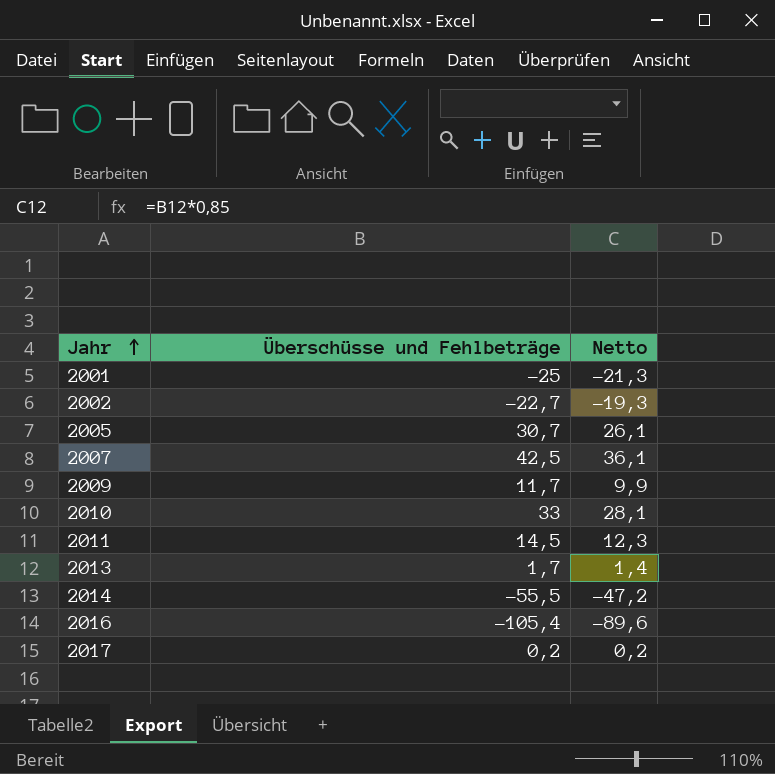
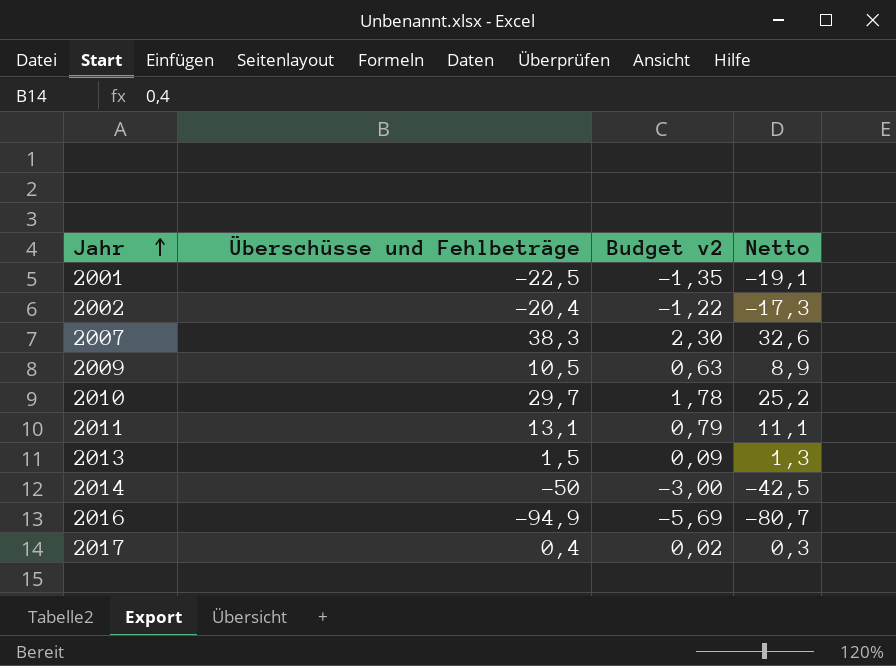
column Budget v2 | formula: none -> [Überschüsse und Fehlbeträge] * 0,06
row 2005: 30,7 | 26,1 -> none
2001 | Überschüsse und Fehlbeträge: -25 -> -22,5
2001 | Netto: -21,3 -> -19,1
2002 | Überschüsse und Fehlbeträge: -22,7 -> -20,4
2002 | Netto: -19,3 -> -17,3
2007 | Überschüsse und Fehlbeträge: 42,5 -> 38,3
2007 | Netto: 36,1 -> 32,6
2009 | Überschüsse und Fehlbeträge: 11,7 -> 10,5
2009 | Netto: 9,9 -> 8,9
2010 | Überschüsse und Fehlbeträge: 33 -> 29,7
2010 | Netto: 28,1 -> 25,2
2011 | Überschüsse und Fehlbeträge: 14,5 -> 13,1
2011 | Netto: 12,3 -> 11,1
2013 | Überschüsse und Fehlbeträge: 1,7 -> 1,5
2013 | Netto: 1,4 -> 1,3
2014 | Überschüsse und Fehlbeträge: -55,5 -> -50
2014 | Netto: -47,2 -> -42,5
2016 | Überschüsse und Fehlbeträge: -105,4 -> -94,9
2016 | Netto: -89,6 -> -80,7
2017 | Überschüsse und Fehlbeträge: 0,2 -> 0,4
2017 | Netto: 0,2 -> 0,3

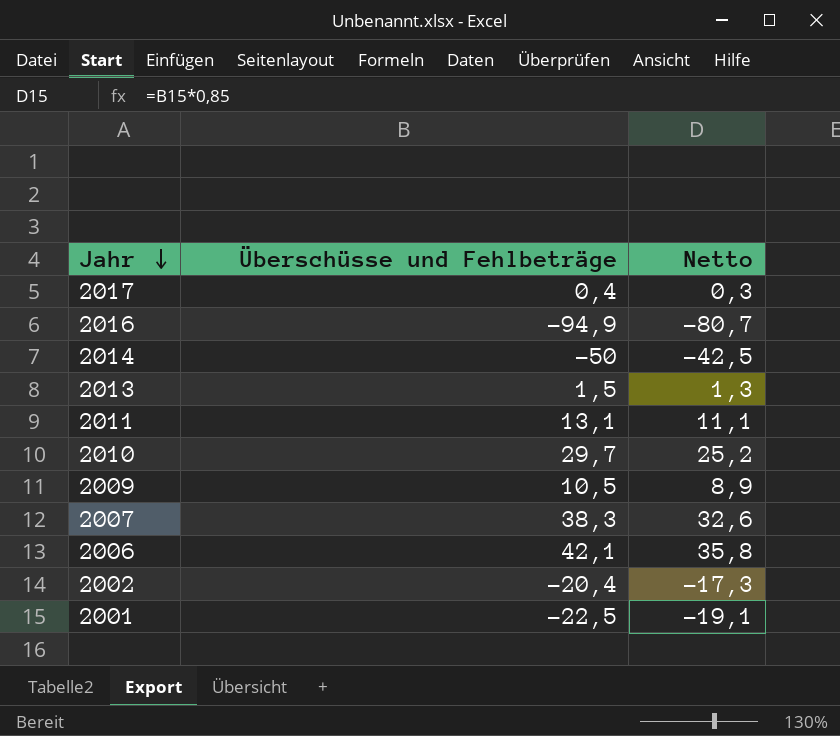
row order: Jahr ascending -> Jahr descending
column Budget v2 | formula: [Überschüsse und Fehlbeträge] * 0,06 -> none
row 2006: none -> 42,1 | 35,8

